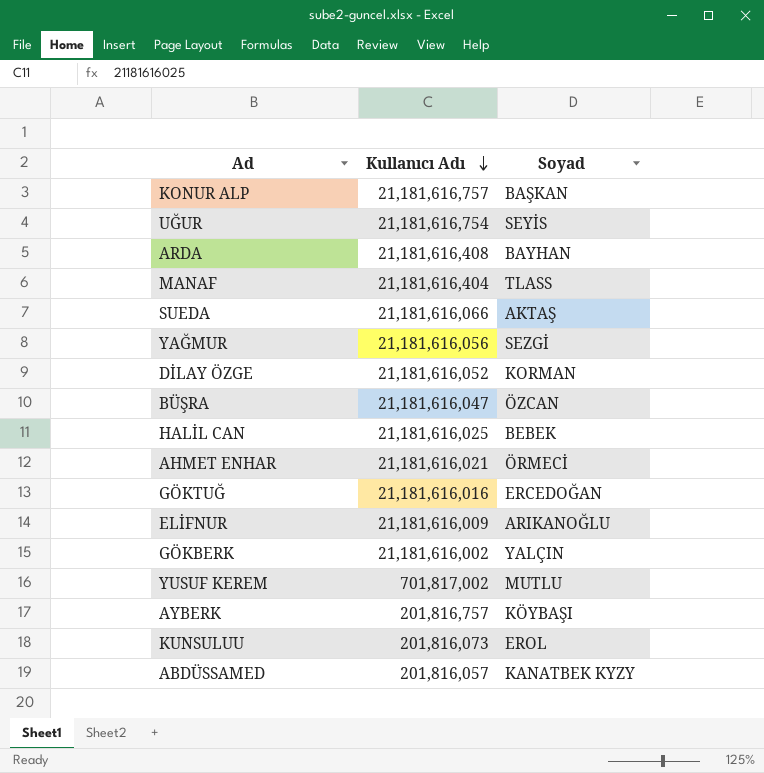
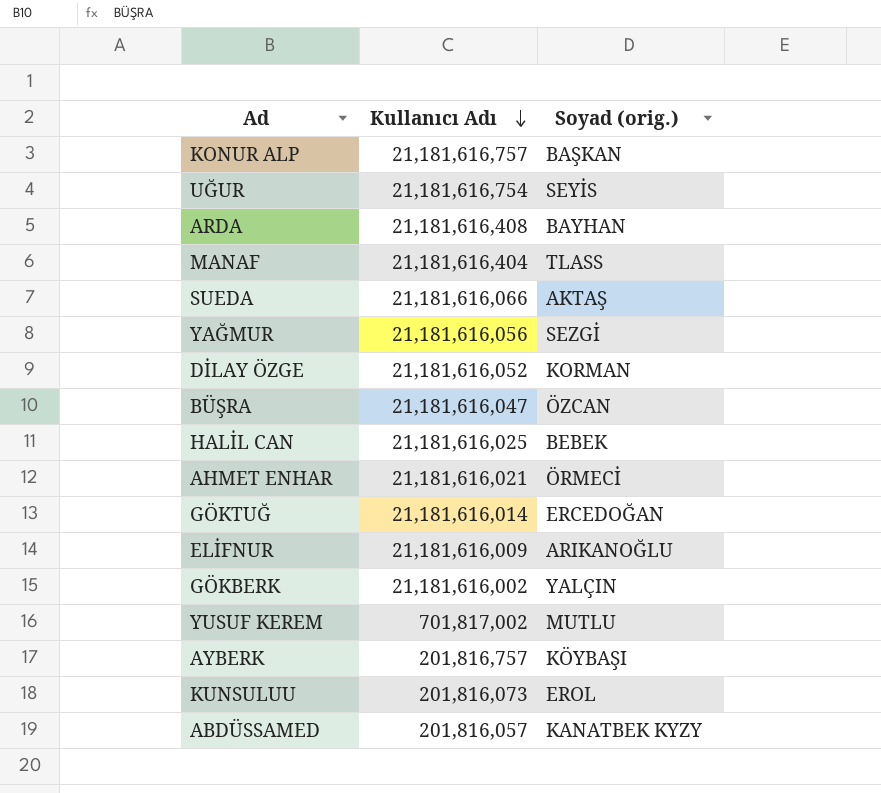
column name: Soyad -> Soyad (orig.)
GÖKTUĞ | Kullanıcı Adı: 21,181,616,016 -> 21,181,616,014

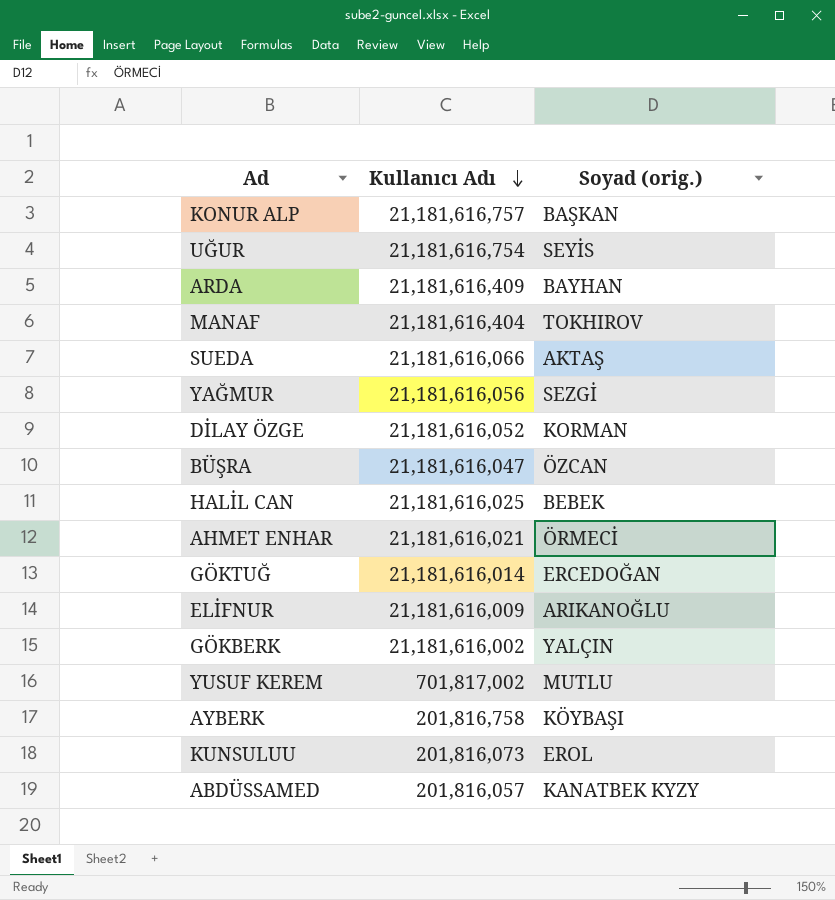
ARDA | Kullanıcı Adı: 21,181,616,408 -> 21,181,616,409
MANAF | Soyad (orig.): TLASS -> TOKHIROV
AYBERK | Kullanıcı Adı: 201,816,757 -> 201,816,758

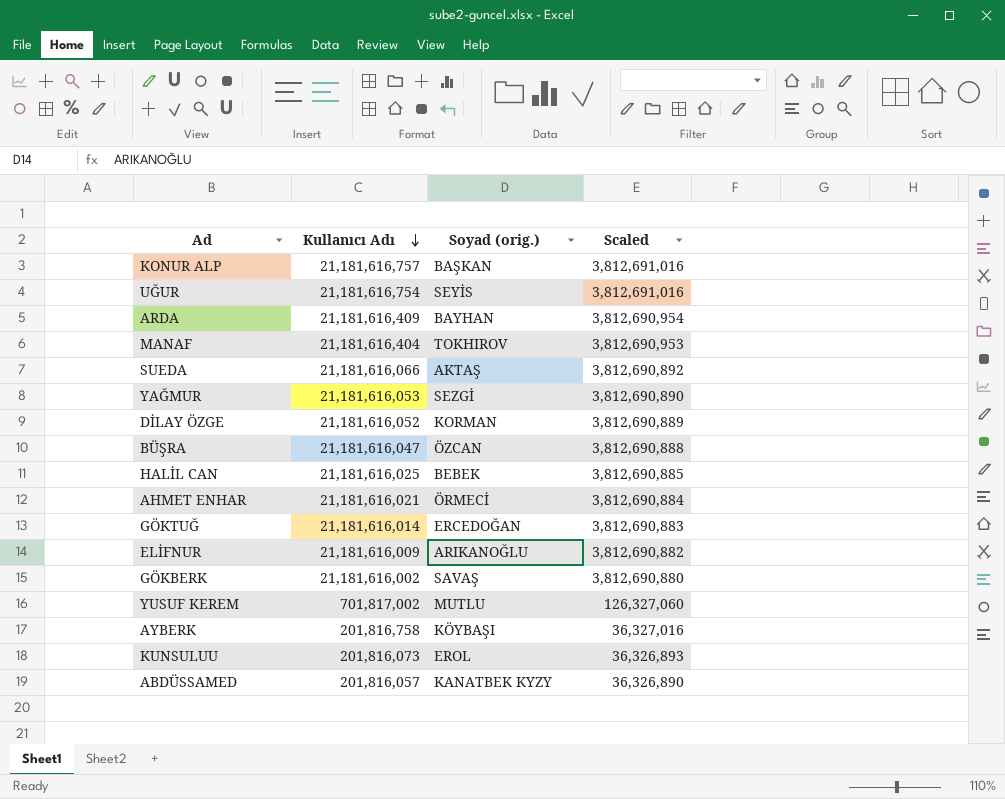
column Scaled | formula: none -> [Kullanıcı Adı] * 0.18
YAĞMUR | Kullanıcı Adı: 21,181,616,056 -> 21,181,616,053
GÖKBERK | Soyad (orig.): YALÇIN -> SAVAŞ

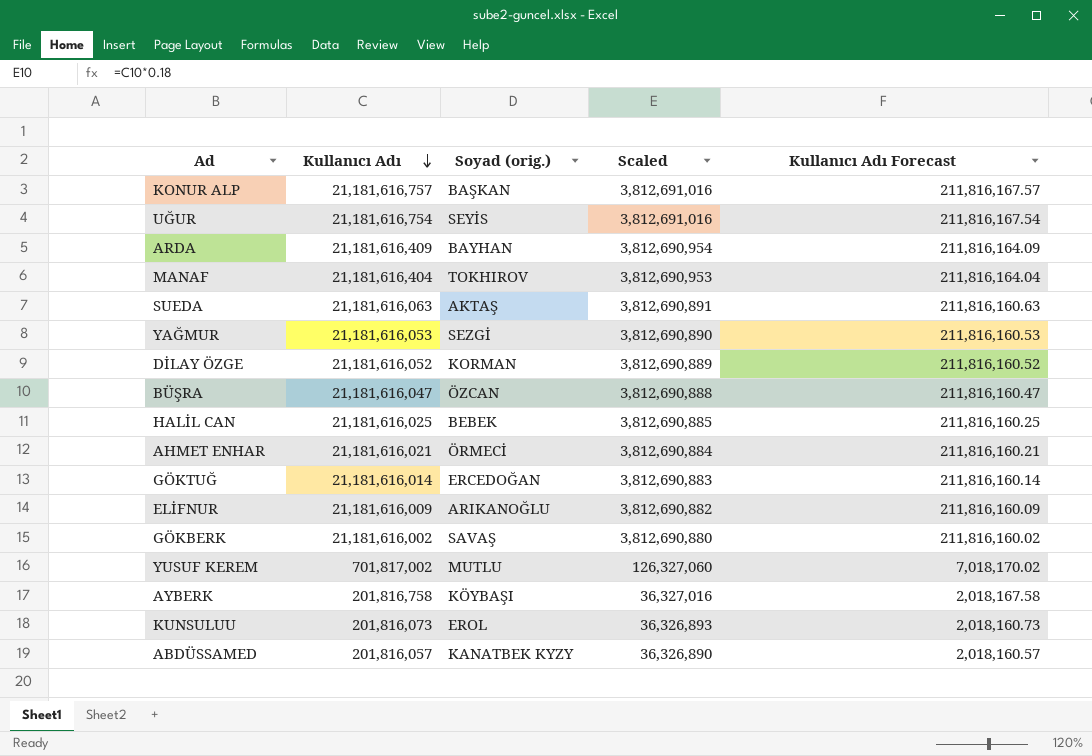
column Kullanıcı Adı Forecast | formula: none -> [Kullanıcı Adı] * 0.01
SUEDA | Kullanıcı Adı: 21,181,616,066 -> 21,181,616,063
SUEDA | Scaled: 3,812,690,892 -> 3,812,690,891

